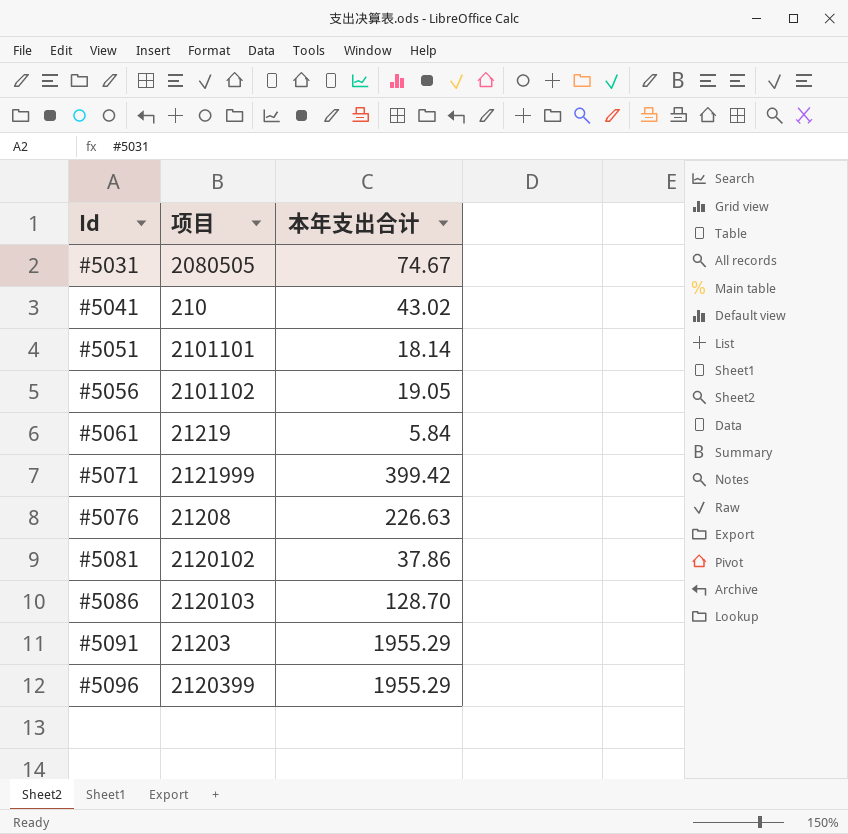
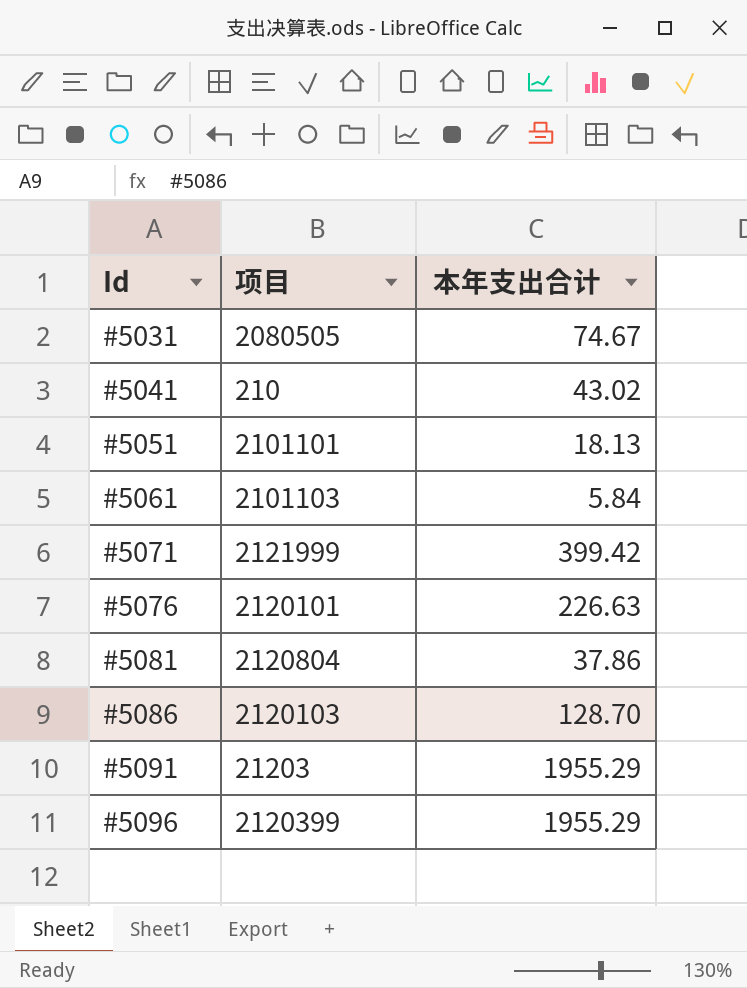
row #5056: 2101102 | 19.05 -> none
#5051 | 本年支出合计: 18.14 -> 18.13
#5061 | 项目: 21219 -> 2101103
#5076 | 项目: 21208 -> 2120101
#5081 | 项目: 2120102 -> 2120804

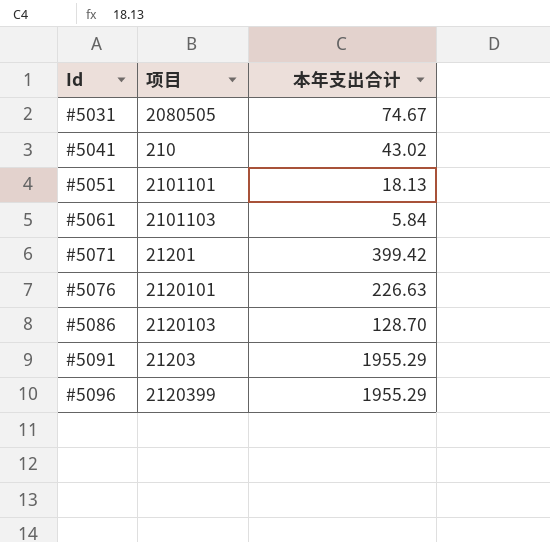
row #5081: 2120804 | 37.86 -> none
#5071 | 项目: 2121999 -> 21201

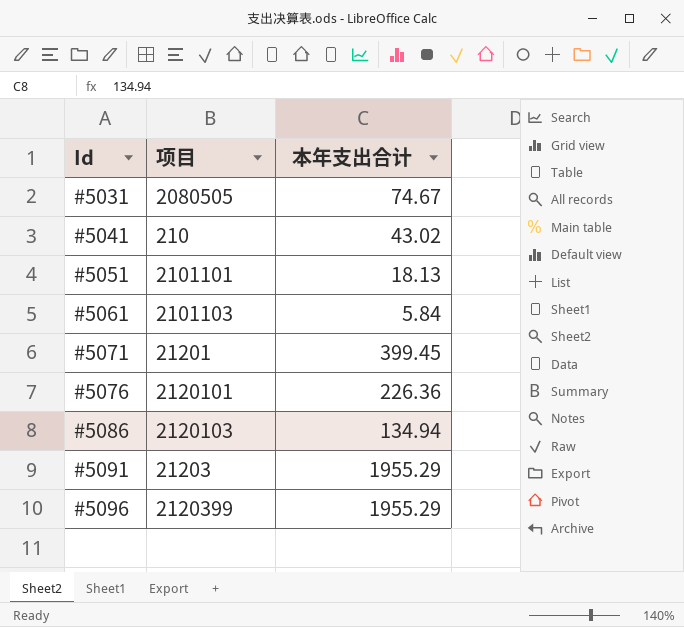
#5071 | 本年支出合计: 399.42 -> 399.45
#5076 | 本年支出合计: 226.63 -> 226.36
#5086 | 本年支出合计: 128.70 -> 134.94

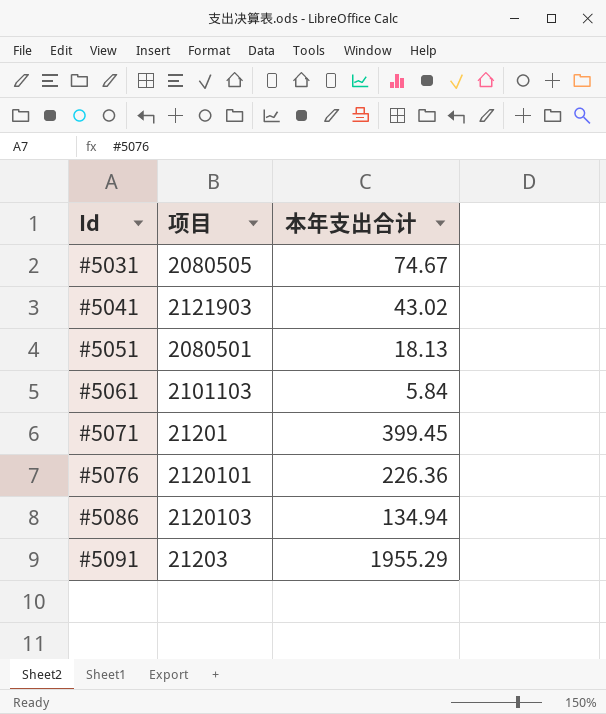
row #5096: 2120399 | 1955.29 -> none
#5041 | 项目: 210 -> 2121903
#5051 | 项目: 2101101 -> 2080501

